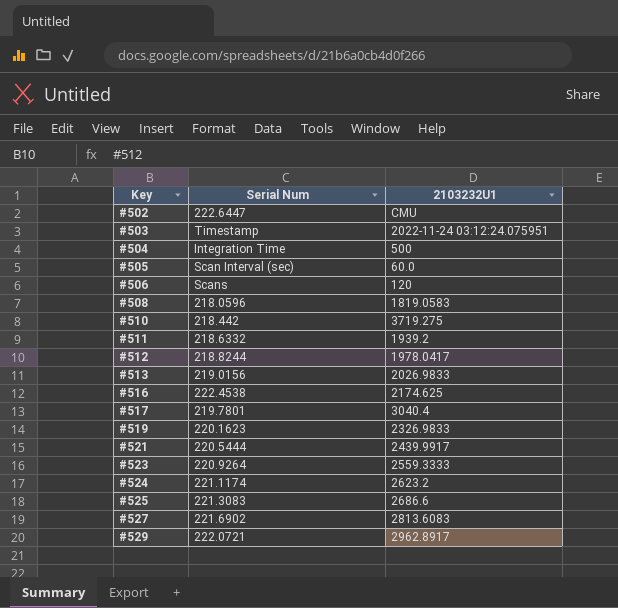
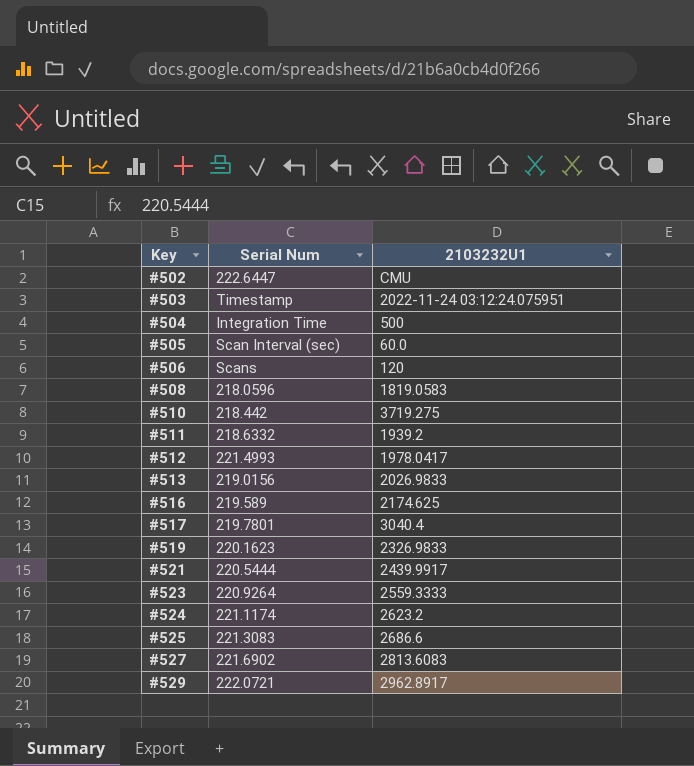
#512 | Serial Num: 218.8244 -> 221.4993
#516 | Serial Num: 222.4538 -> 219.589

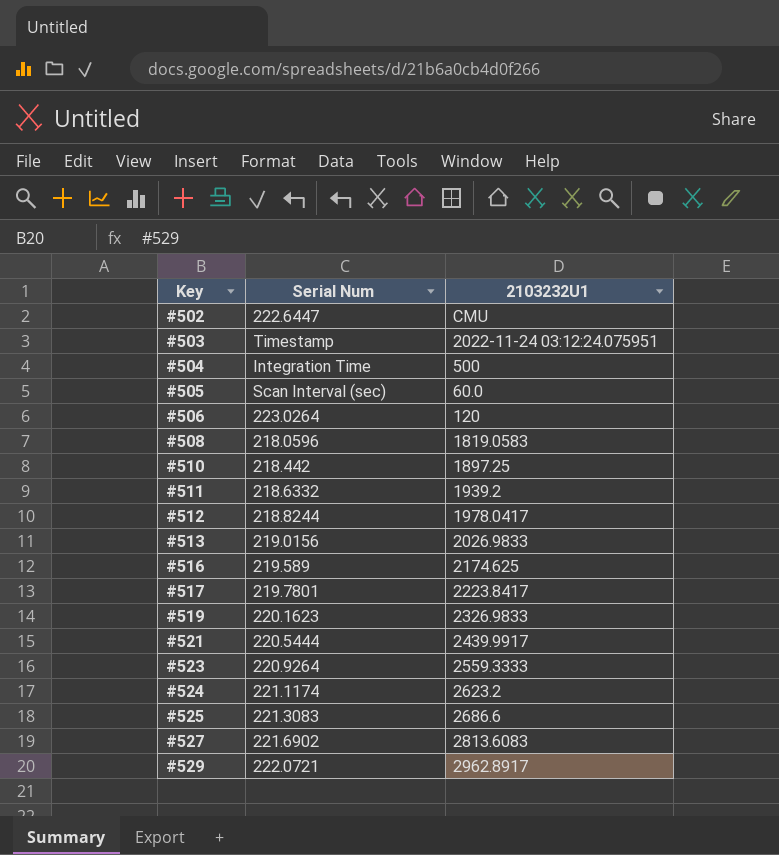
#506 | Serial Num: Scans -> 223.0264
#510 | 2103232U1: 3719.275 -> 1897.25
#512 | Serial Num: 221.4993 -> 218.8244
#517 | 2103232U1: 3040.4 -> 2223.8417

